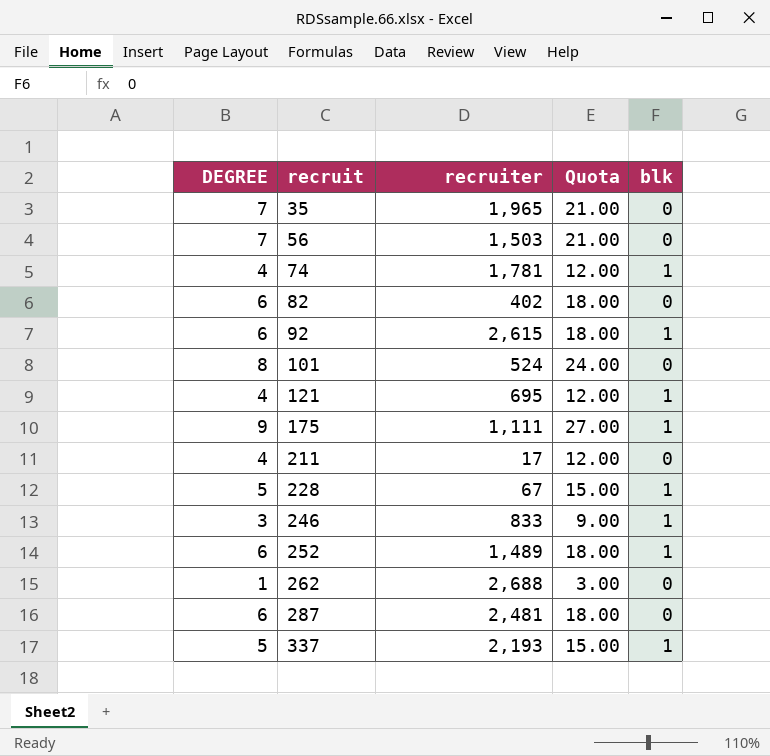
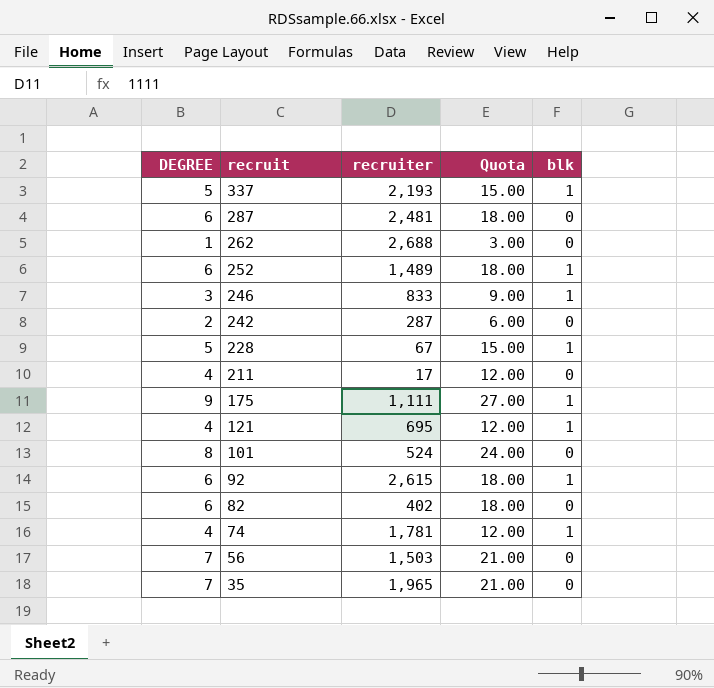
row order: recruit ascending -> recruit descending
row 242: none -> 2 | 287 | 6.00 | 0

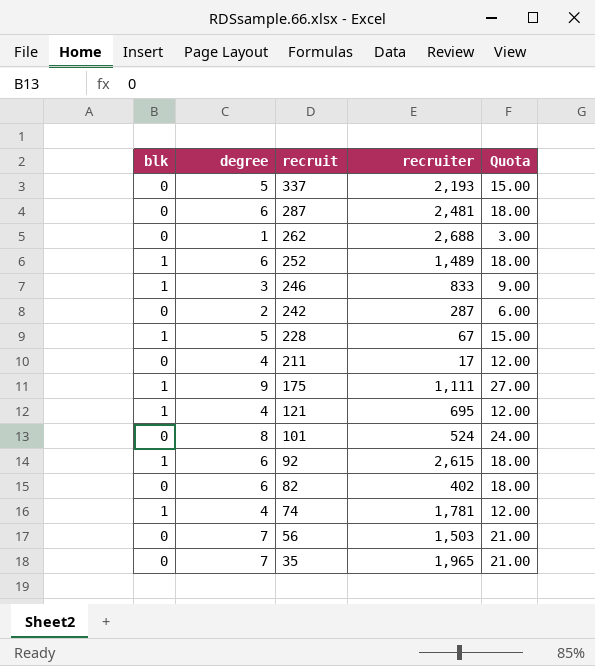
column blk | position: 5 -> 1
column name: DEGREE -> degree
337 | blk: 1 -> 0

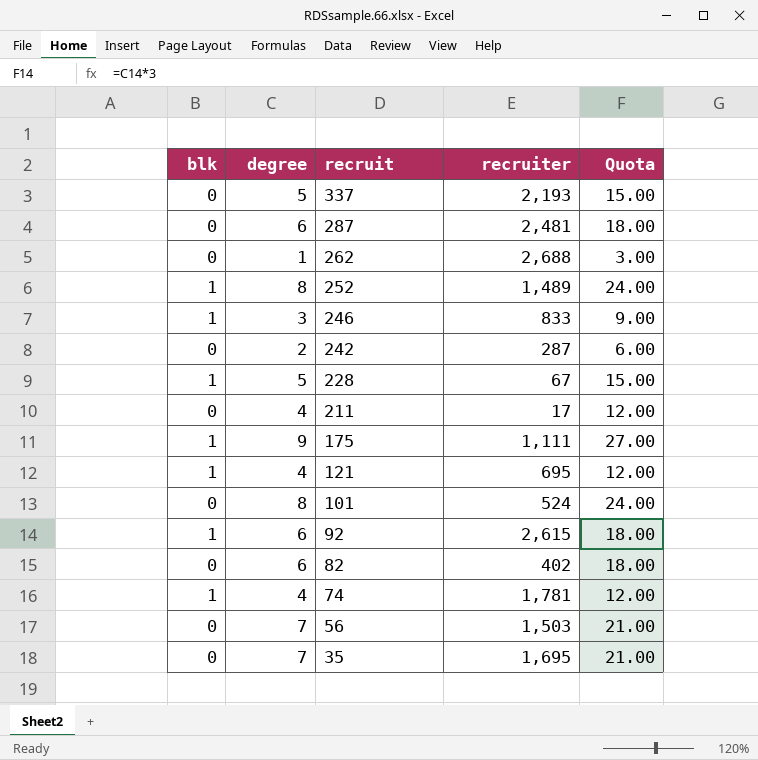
252 | degree: 6 -> 8
252 | Quota: 18.00 -> 24.00
35 | recruiter: 1,965 -> 1,695

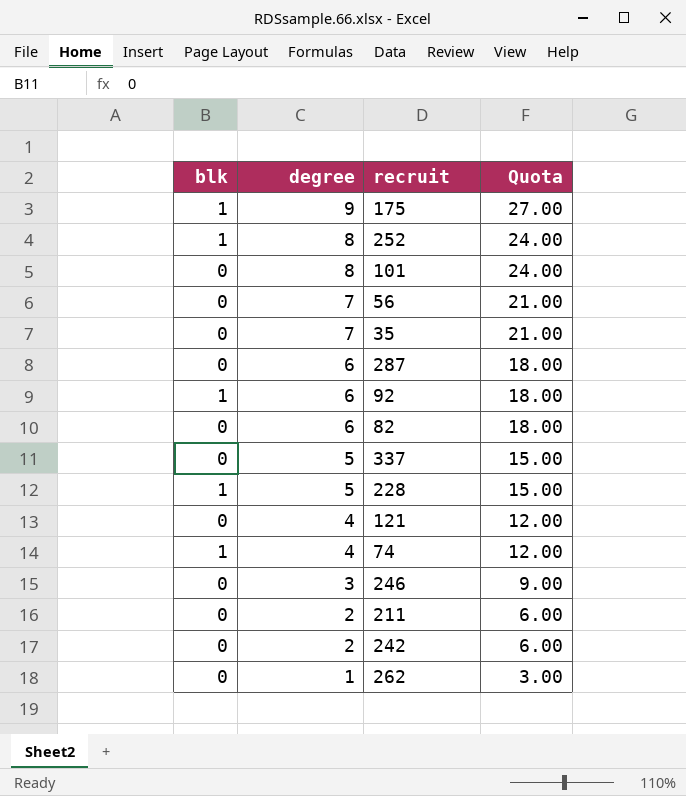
row order: recruit descending -> degree descending
column recruiter | position: 4 -> none
121 | blk: 1 -> 0
246 | blk: 1 -> 0
211 | degree: 4 -> 2
211 | Quota: 12.00 -> 6.00

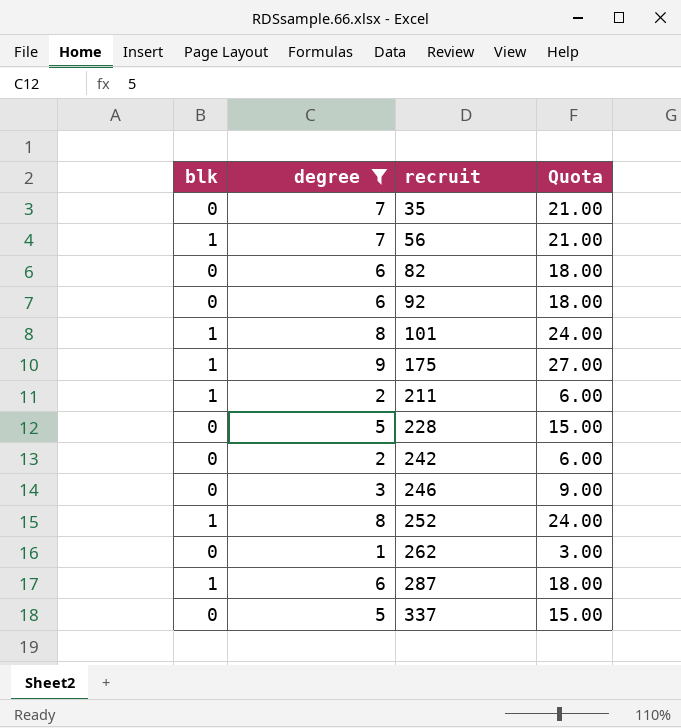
filter: none -> degree != 4
row order: degree descending -> recruit ascending
56 | blk: 0 -> 1
92 | blk: 1 -> 0
101 | blk: 0 -> 1
211 | blk: 0 -> 1
228 | blk: 1 -> 0
287 | blk: 0 -> 1

